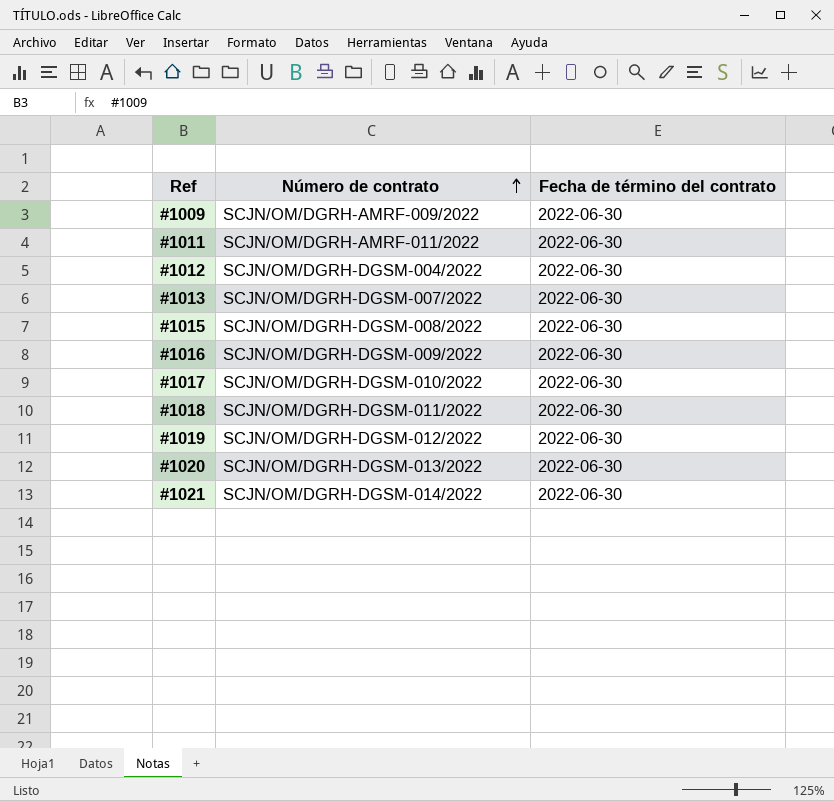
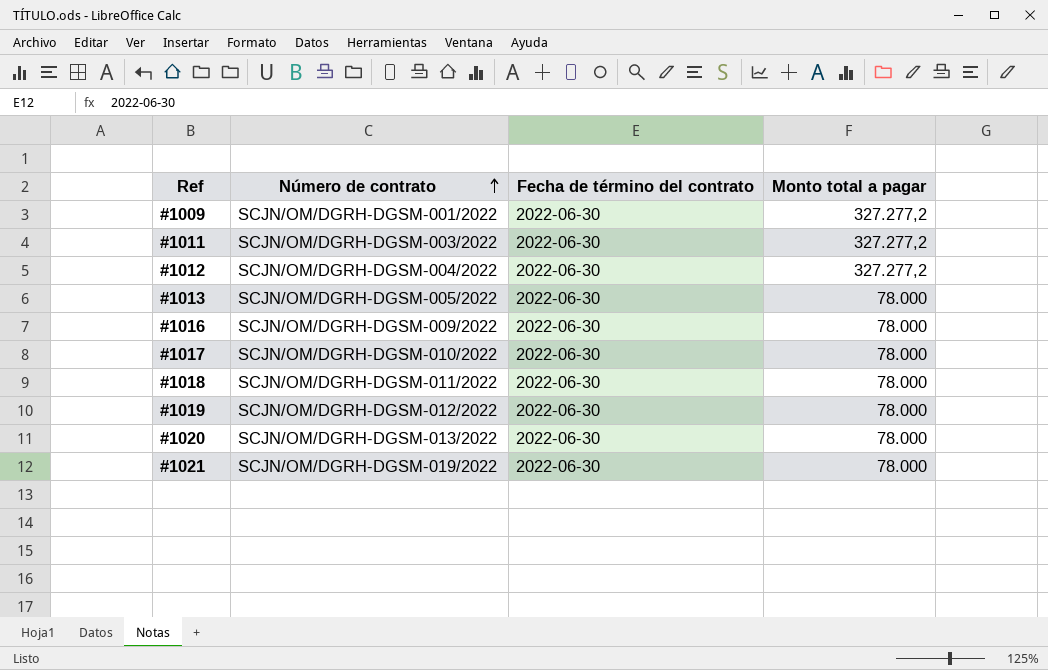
column Monto total a pagar | position: none -> 4
row #1015: SCJN/OM/DGRH-DGSM-008/2022 | 2022-06-30 -> none
#1009 | Número de contrato: SCJN/OM/DGRH-AMRF-009/2022 -> SCJN/OM/DGRH-DGSM-001/2022
#1011 | Número de contrato: SCJN/OM/DGRH-AMRF-011/2022 -> SCJN/OM/DGRH-DGSM-003/2022
#1013 | Número de contrato: SCJN/OM/DGRH-DGSM-007/2022 -> SCJN/OM/DGRH-DGSM-005/2022
#1021 | Número de contrato: SCJN/OM/DGRH-DGSM-014/2022 -> SCJN/OM/DGRH-DGSM-019/2022

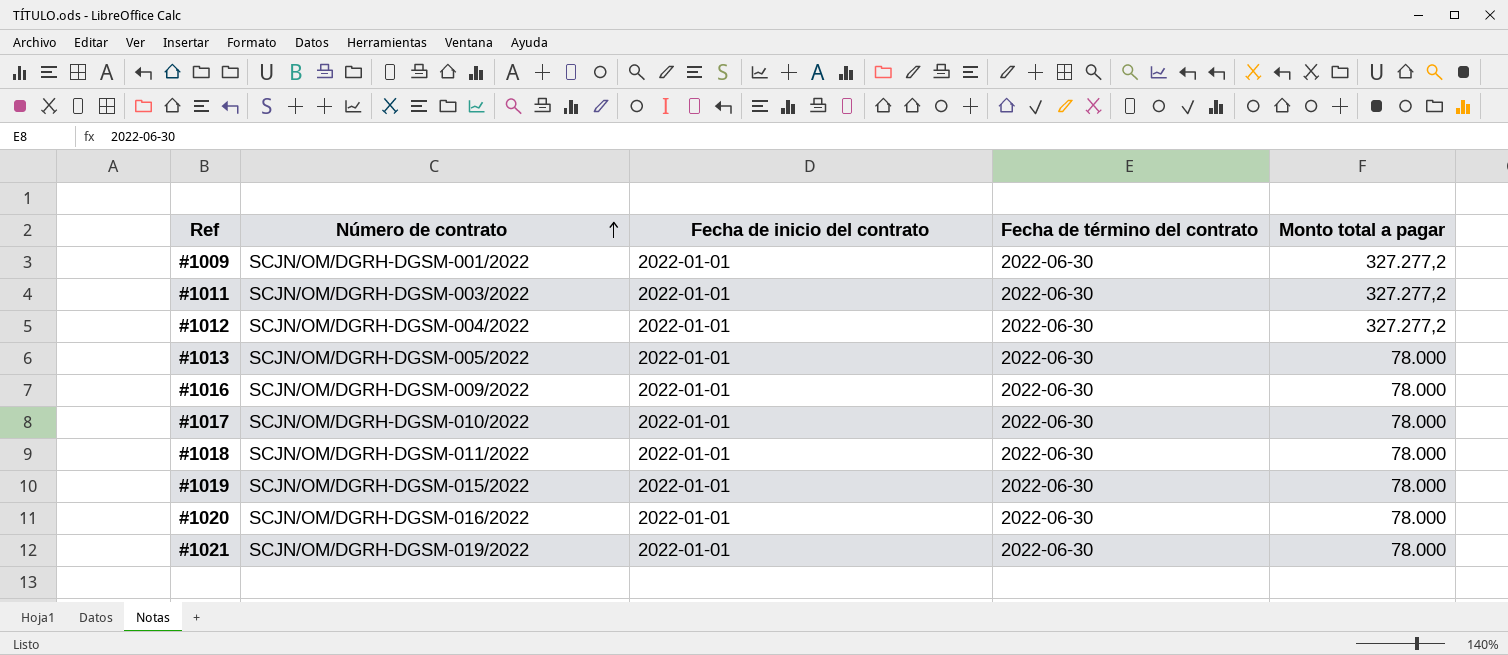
column Fecha de inicio del contrato | position: none -> 3
#1019 | Número de contrato: SCJN/OM/DGRH-DGSM-012/2022 -> SCJN/OM/DGRH-DGSM-015/2022
#1020 | Número de contrato: SCJN/OM/DGRH-DGSM-013/2022 -> SCJN/OM/DGRH-DGSM-016/2022

